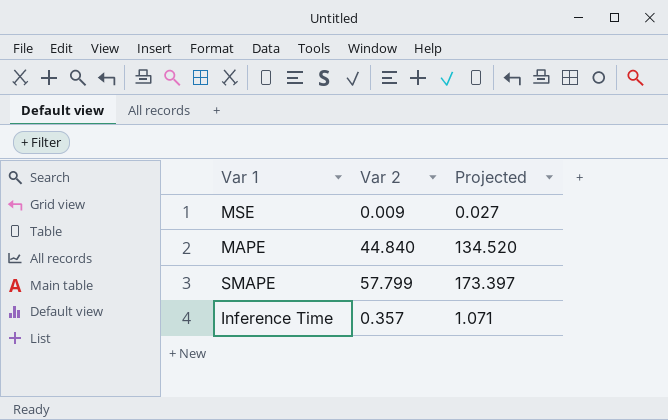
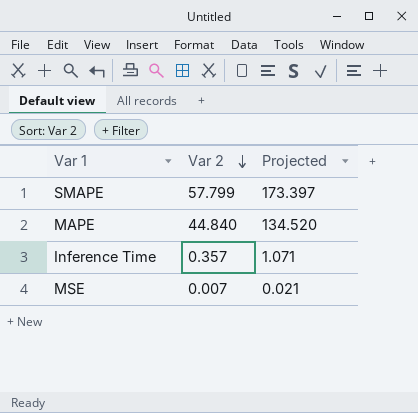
row order: none -> Var 2 descending
MSE | Var 2: 0.009 -> 0.007
MSE | Projected: 0.027 -> 0.021

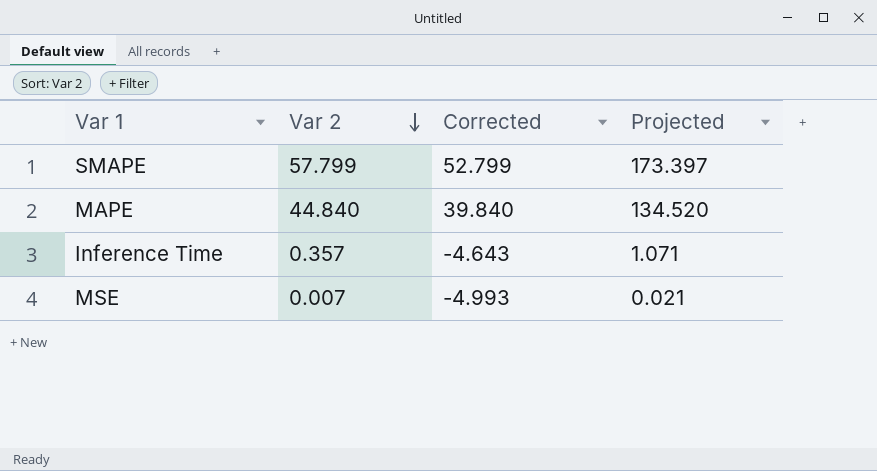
column Corrected | formula: none -> [Var 2] - 5

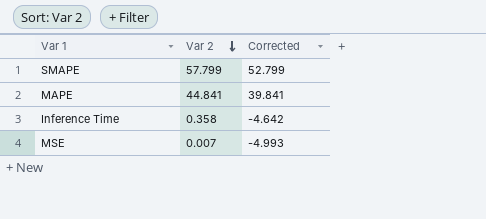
column Projected | formula: [Var 2] * 3 -> none
MAPE | Var 2: 44.840 -> 44.841
MAPE | Corrected: 39.840 -> 39.841
Inference Time | Var 2: 0.357 -> 0.358
Inference Time | Corrected: -4.643 -> -4.642

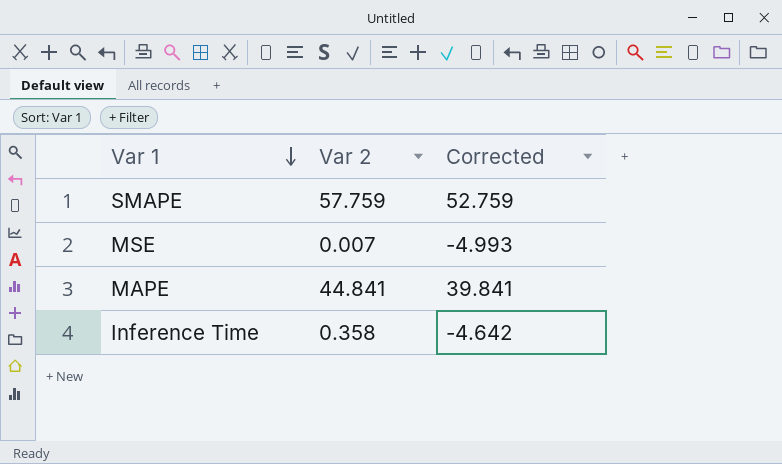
row order: Var 2 descending -> Var 1 descending
SMAPE | Var 2: 57.799 -> 57.759
SMAPE | Corrected: 52.799 -> 52.759

